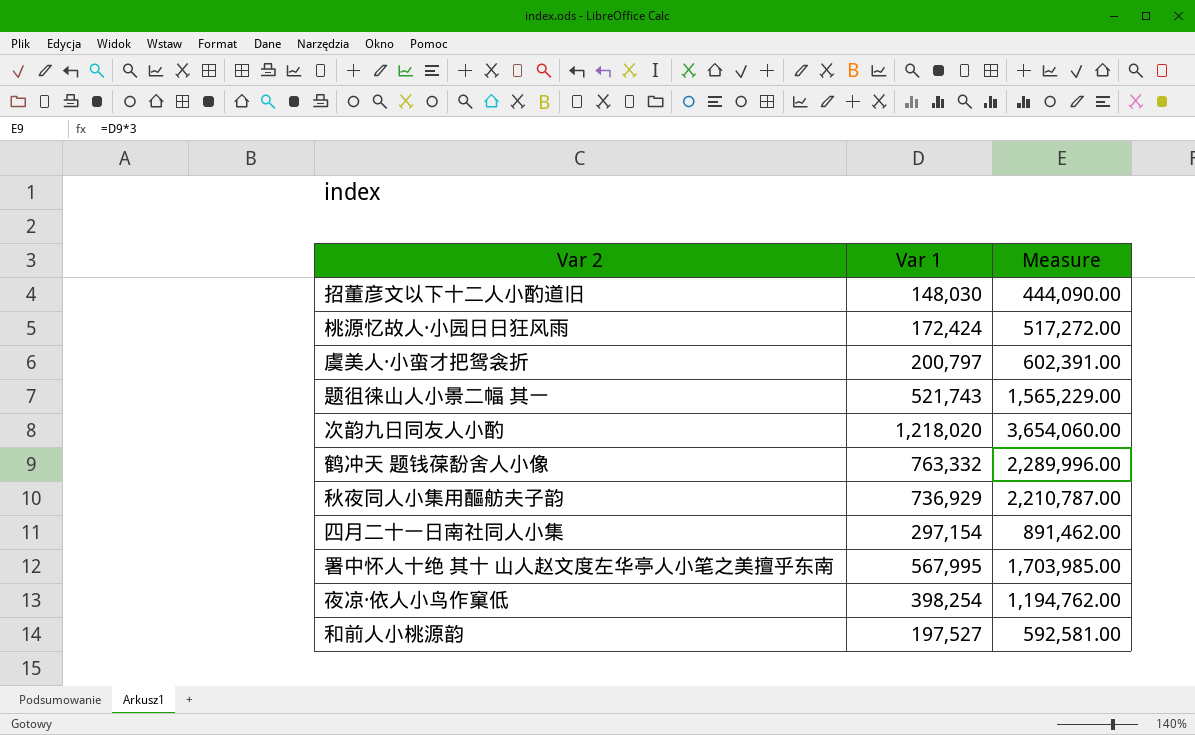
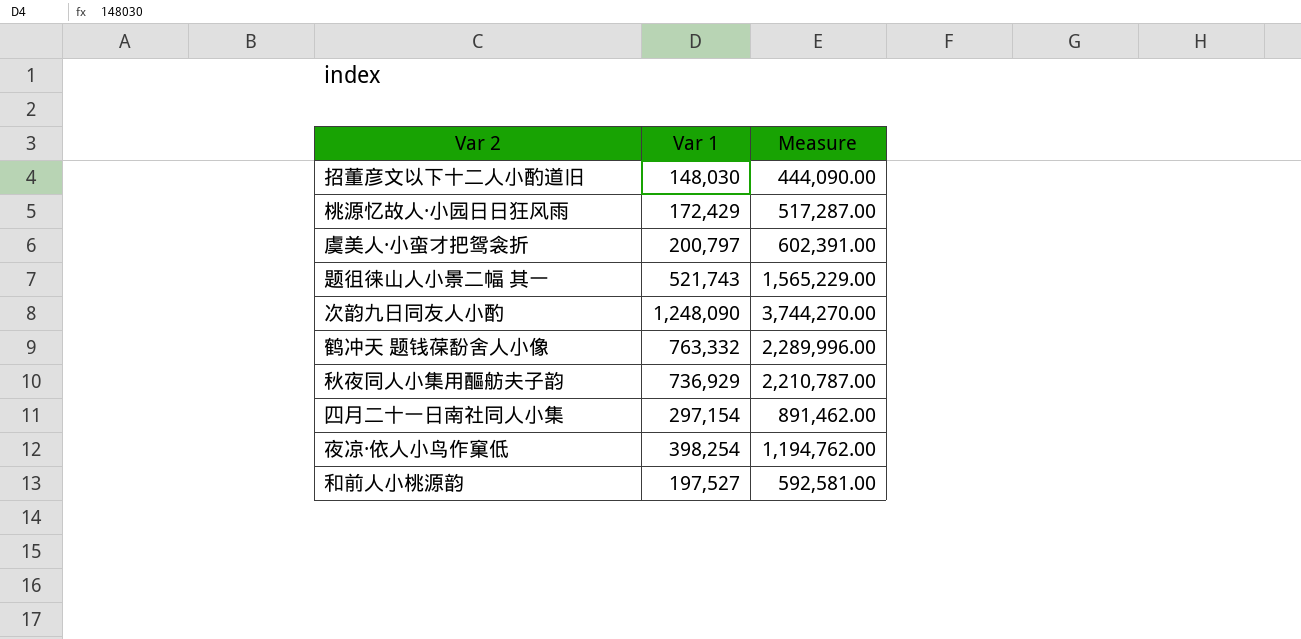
row 署中怀人十绝 其十 山人赵文度左华亭人小笔之美擅乎东南: 567,995 | 1,703,985.00 -> none
桃源忆故人·小园日日狂风雨 | Var 1: 172,424 -> 172,429
桃源忆故人·小园日日狂风雨 | Measure: 517,272.00 -> 517,287.00
次韵九日同友人小酌 | Var 1: 1,218,020 -> 1,248,090
次韵九日同友人小酌 | Measure: 3,654,060.00 -> 3,744,270.00

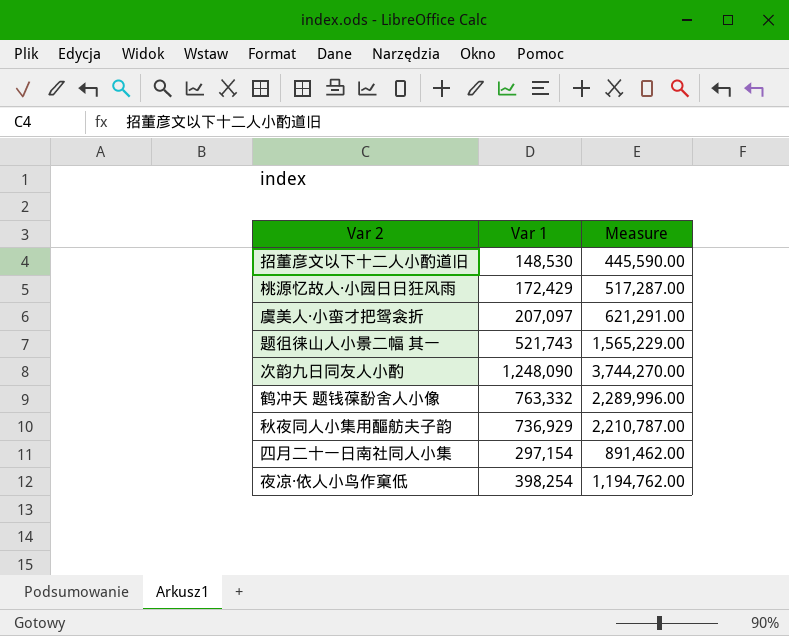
row 和前人小桃源韵: 197,527 | 592,581.00 -> none
招董彦文以下十二人小酌道旧 | Var 1: 148,030 -> 148,530
招董彦文以下十二人小酌道旧 | Measure: 444,090.00 -> 445,590.00
虞美人·小蛮才把鸳衾折 | Var 1: 200,797 -> 207,097
虞美人·小蛮才把鸳衾折 | Measure: 602,391.00 -> 621,291.00

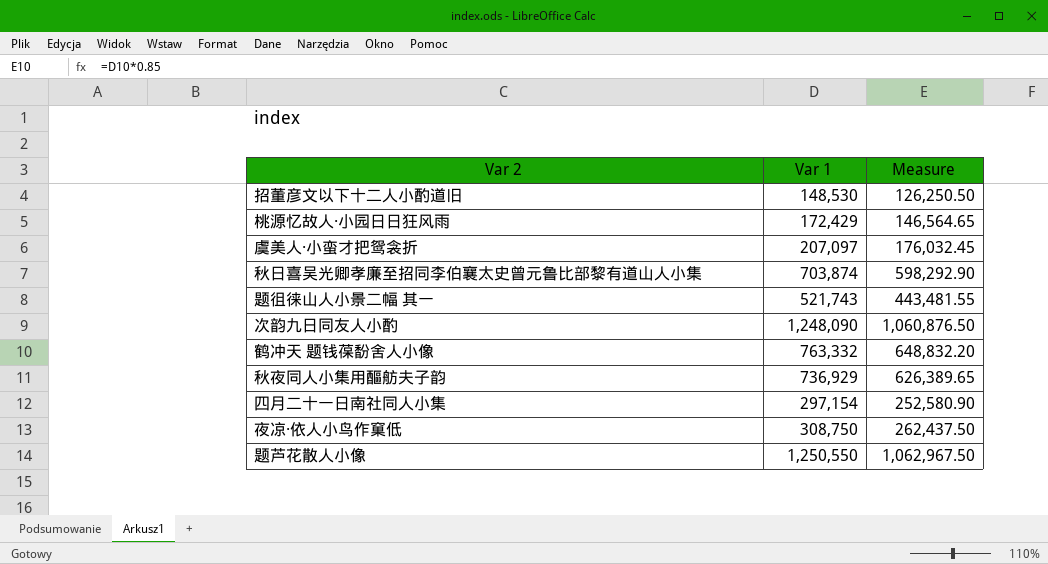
column Measure | formula: [Var 1] * 3 -> [Var 1] * 0.85
row 秋日喜吴光卿孝廉至招同李伯襄太史曾元鲁比部黎有道山人小集: none -> 703,874 | 598,292.90
夜凉·依人小鸟作窠低 | Var 1: 398,254 -> 308,750
row 题芦花散人小像: none -> 1,250,550 | 1,062,967.50

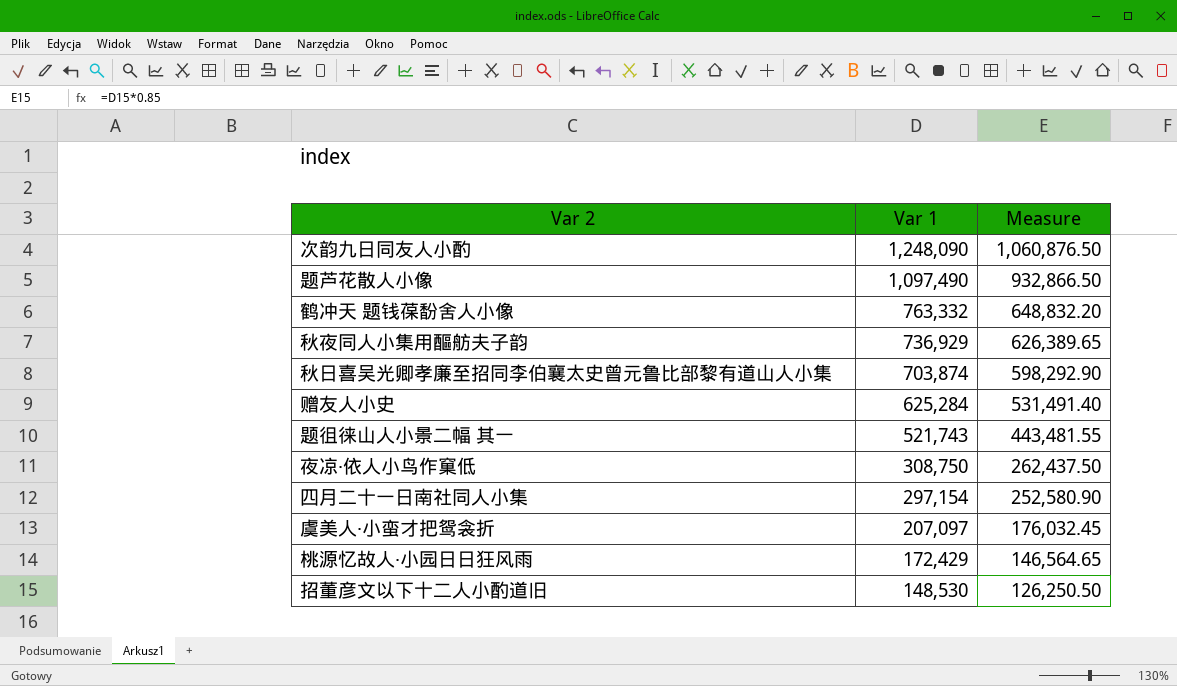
row order: none -> Var 1 descending
题芦花散人小像 | Var 1: 1,250,550 -> 1,097,490
题芦花散人小像 | Measure: 1,062,967.50 -> 932,866.50
row 赠友人小史: none -> 625,284 | 531,491.40

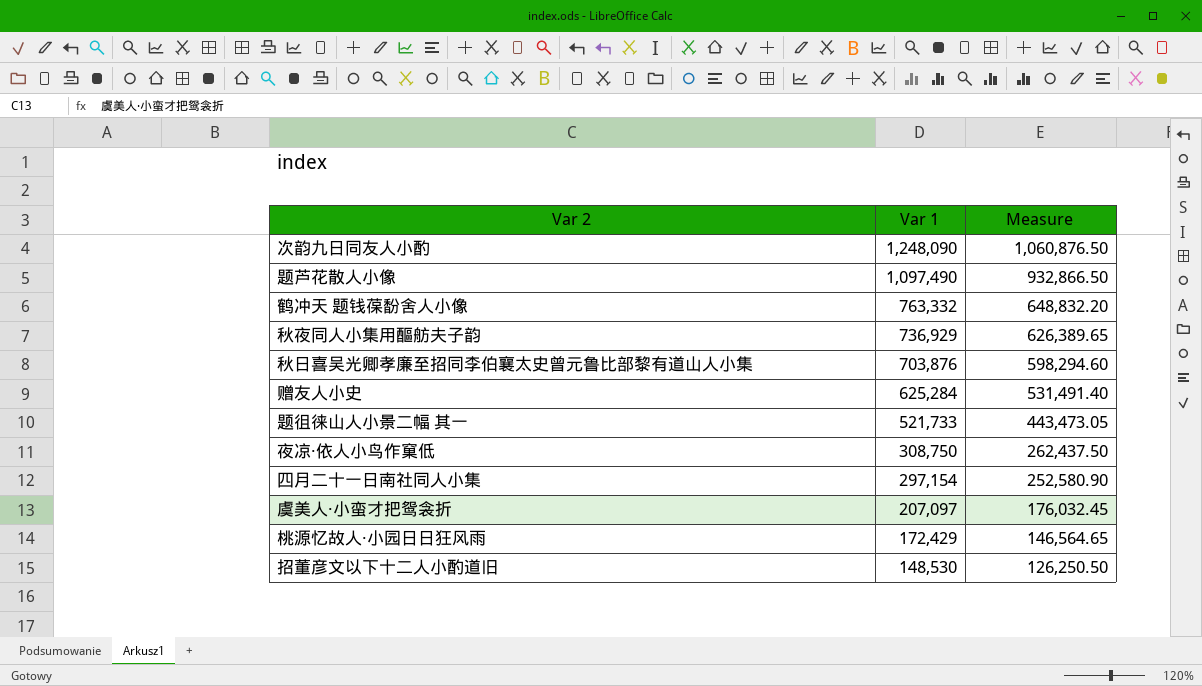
秋日喜吴光卿孝廉至招同李伯襄太史曾元鲁比部黎有道山人小集 | Var 1: 703,874 -> 703,876
秋日喜吴光卿孝廉至招同李伯襄太史曾元鲁比部黎有道山人小集 | Measure: 598,292.90 -> 598,294.60
题徂徕山人小景二幅 其一 | Var 1: 521,743 -> 521,733
题徂徕山人小景二幅 其一 | Measure: 443,481.55 -> 443,473.05

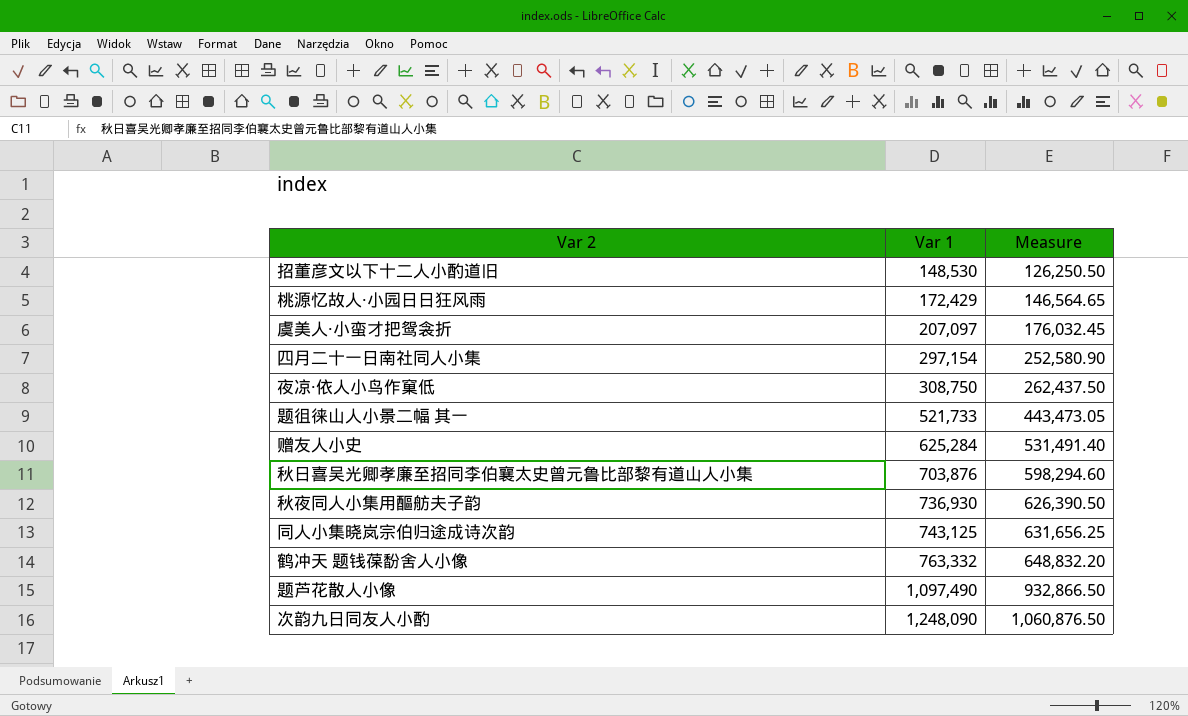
row order: Var 1 descending -> Var 1 ascending
秋夜同人小集用醧舫夫子韵 | Var 1: 736,929 -> 736,930
秋夜同人小集用醧舫夫子韵 | Measure: 626,389.65 -> 626,390.50
row 同人小集晓岚宗伯归途成诗次韵: none -> 743,125 | 631,656.25

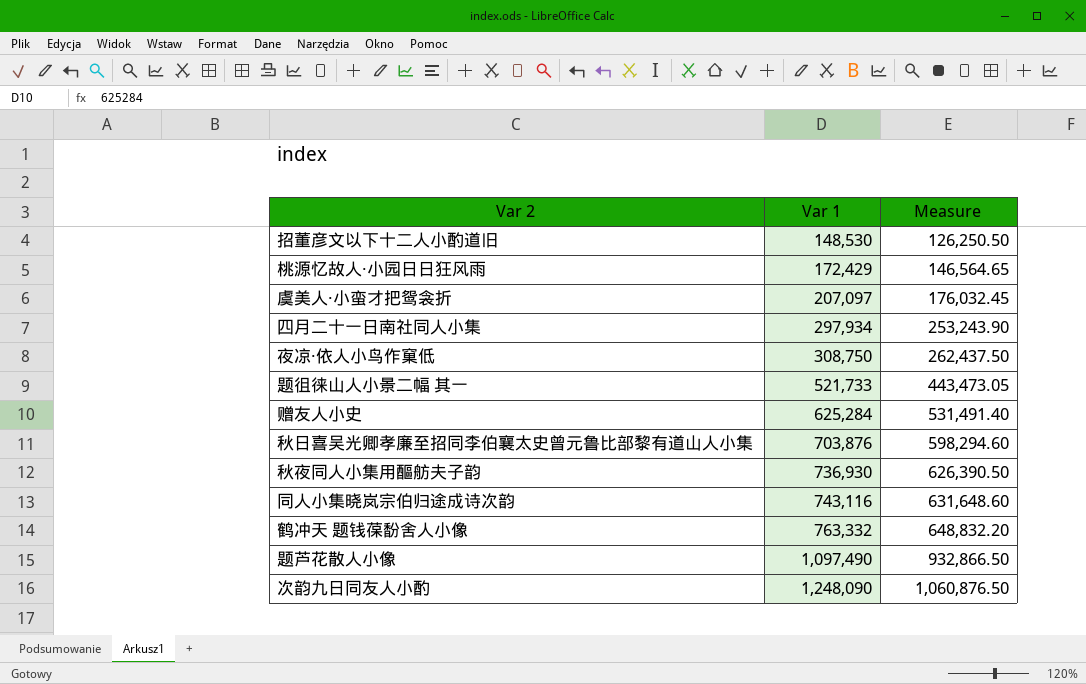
四月二十一日南社同人小集 | Var 1: 297,154 -> 297,934
四月二十一日南社同人小集 | Measure: 252,580.90 -> 253,243.90
同人小集晓岚宗伯归途成诗次韵 | Var 1: 743,125 -> 743,116
同人小集晓岚宗伯归途成诗次韵 | Measure: 631,656.25 -> 631,648.60

